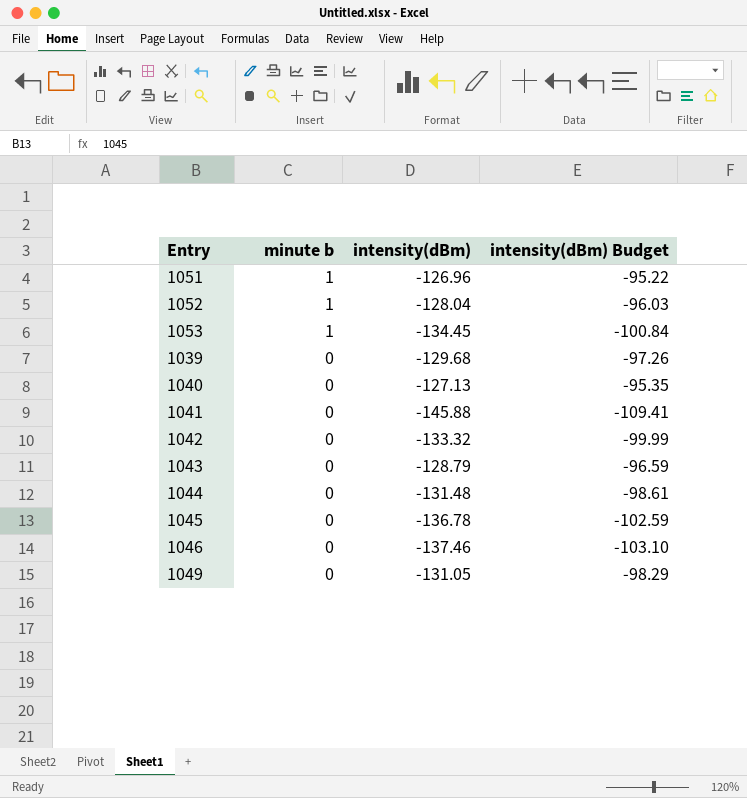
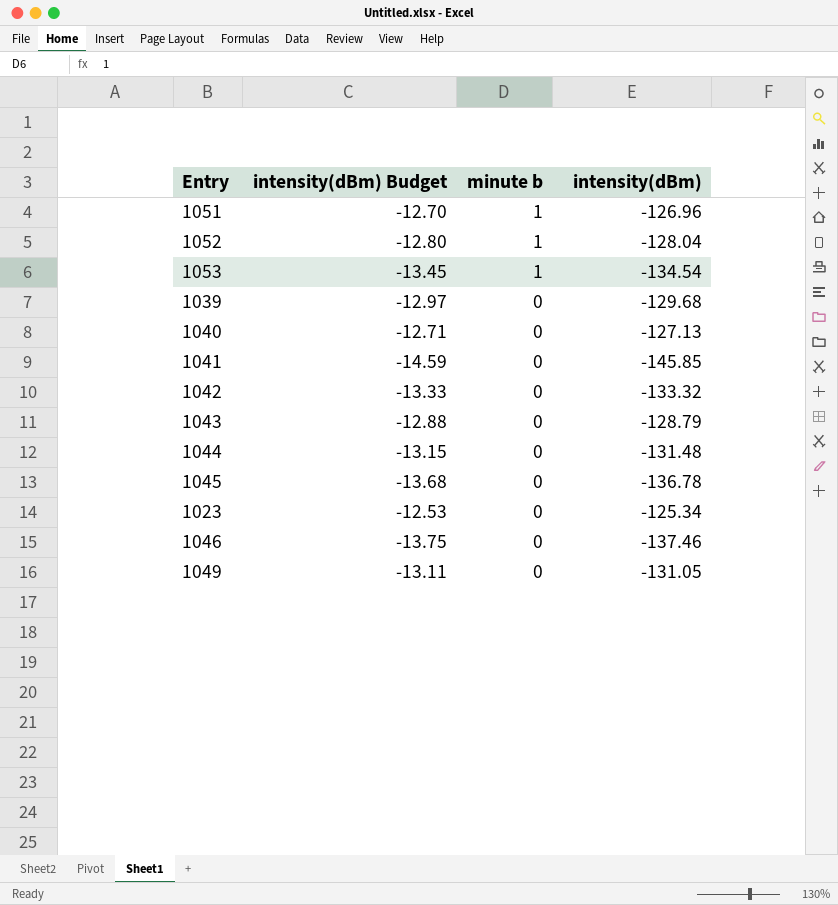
column intensity(dBm) Budget | formula: [intensity(dBm)] * 0.75 -> [intensity(dBm)] * 0.1
column intensity(dBm) Budget | position: 4 -> 2
1053 | intensity(dBm): -134.45 -> -134.54
1041 | intensity(dBm): -145.88 -> -145.85
row 1023: none -> -12.53 | 0 | -125.34

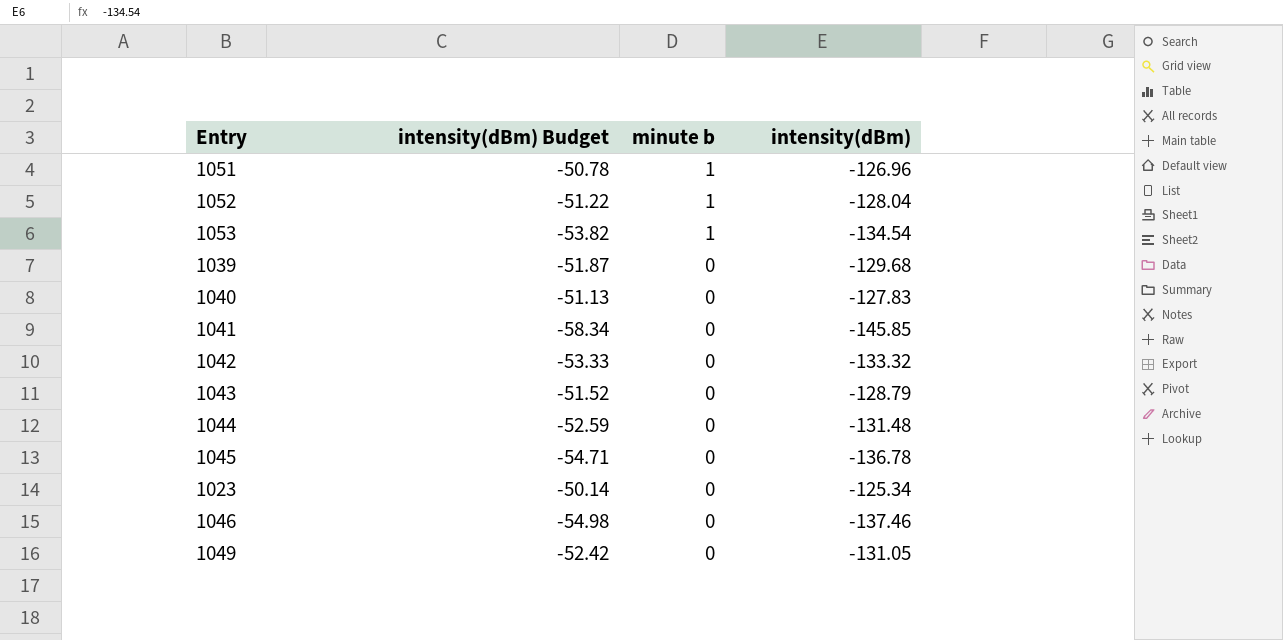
column intensity(dBm) Budget | formula: [intensity(dBm)] * 0.1 -> [intensity(dBm)] * 0.4
1040 | intensity(dBm): -127.13 -> -127.83

